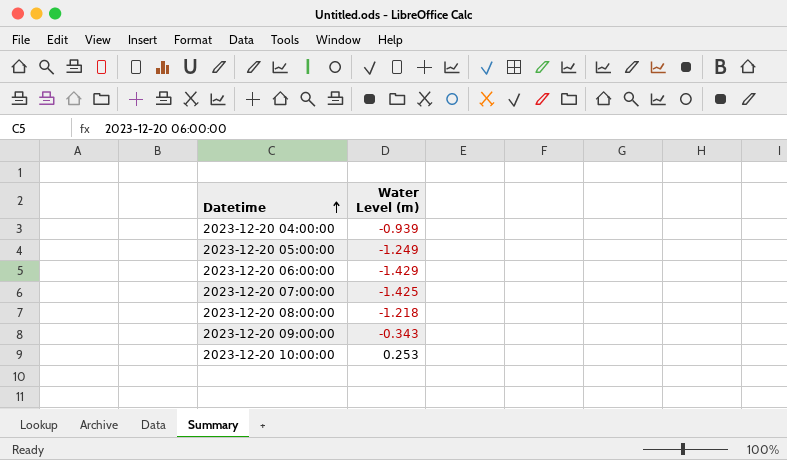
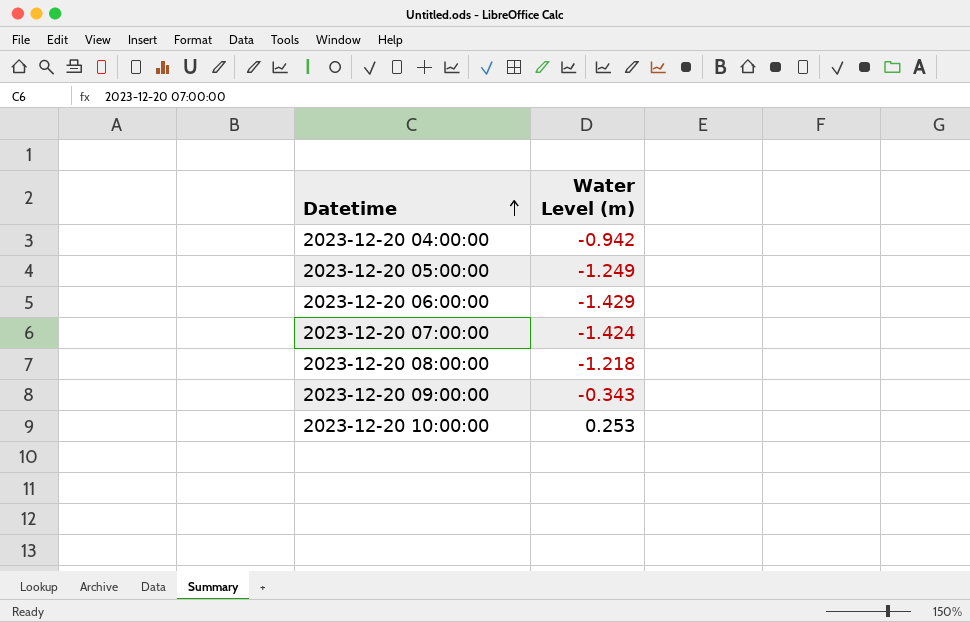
2023-12-20 04:00:00 | Water Level (m): -0.939 -> -0.942
2023-12-20 07:00:00 | Water Level (m): -1.425 -> -1.424

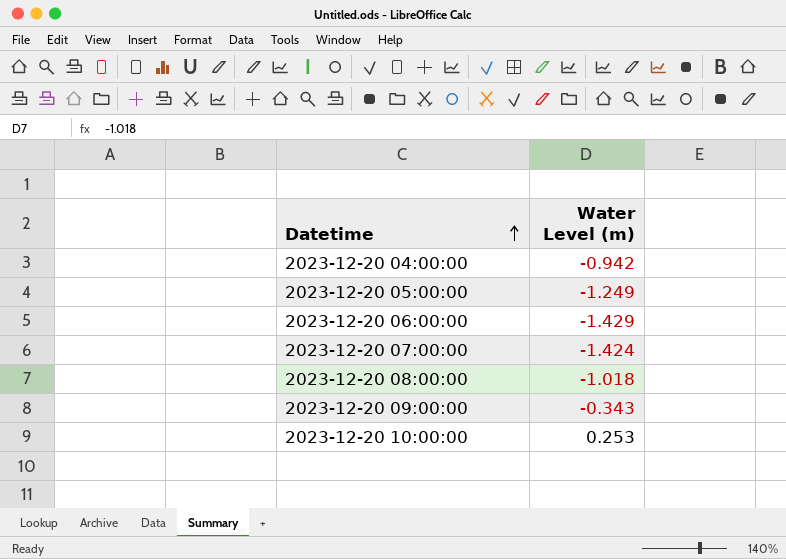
2023-12-20 08:00:00 | Water Level (m): -1.218 -> -1.018

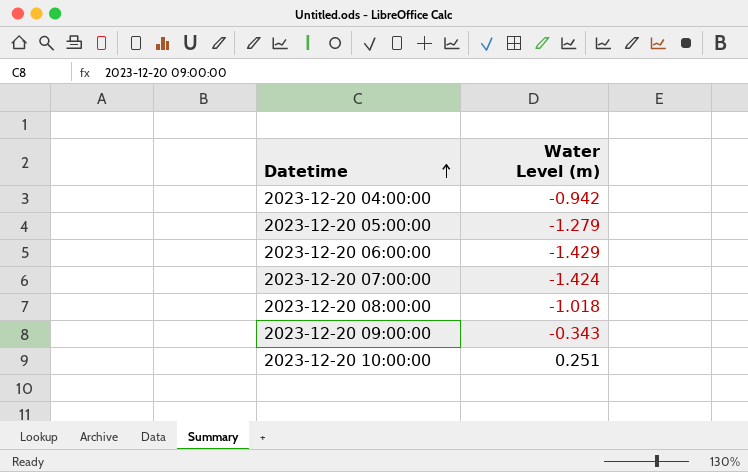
2023-12-20 05:00:00 | Water Level (m): -1.249 -> -1.279
2023-12-20 10:00:00 | Water Level (m): 0.253 -> 0.251

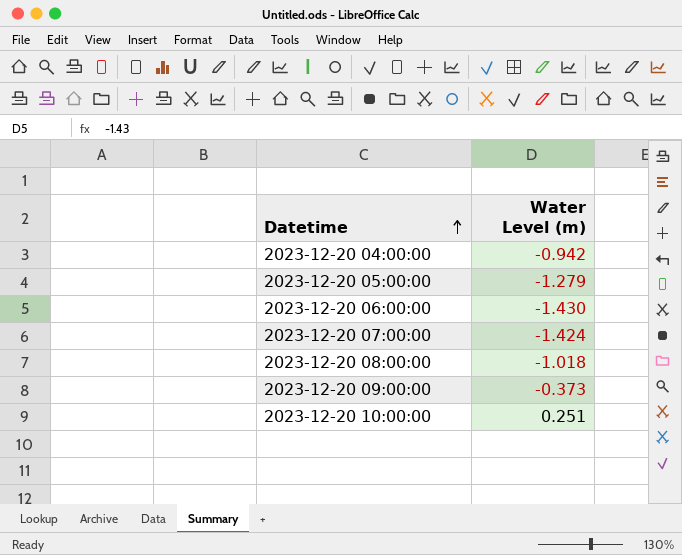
2023-12-20 06:00:00 | Water Level (m): -1.429 -> -1.430
2023-12-20 09:00:00 | Water Level (m): -0.343 -> -0.373

